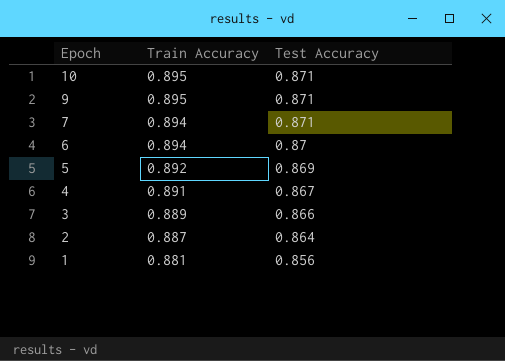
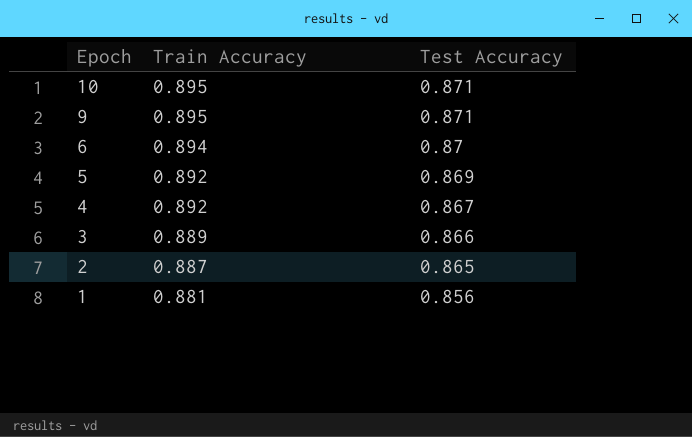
row 7: 0.894 | 0.871 -> none
4 | Train Accuracy: 0.891 -> 0.892
2 | Test Accuracy: 0.864 -> 0.865

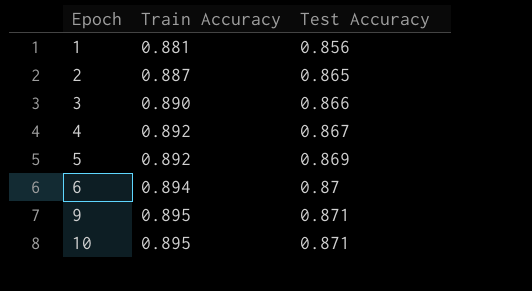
row order: Epoch descending -> Epoch ascending
3 | Train Accuracy: 0.889 -> 0.890

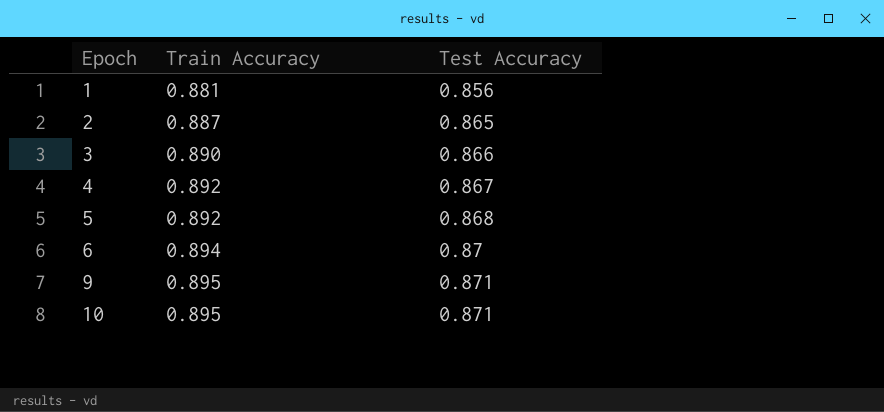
5 | Test Accuracy: 0.869 -> 0.868

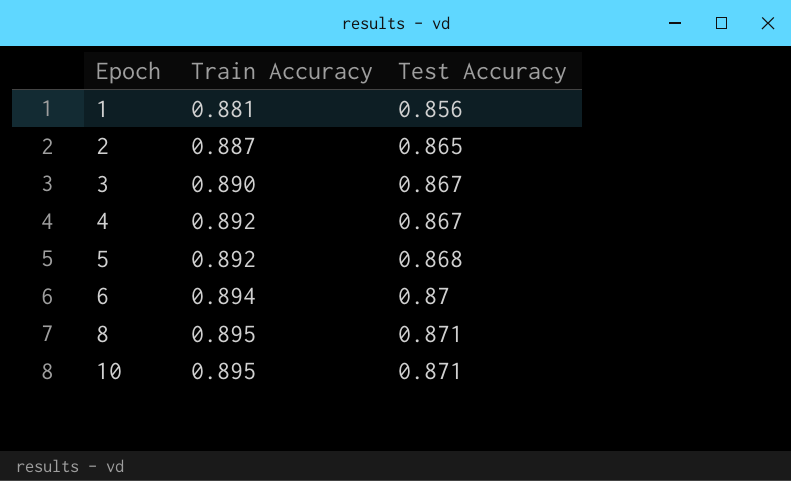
row 9: 0.895 | 0.871 -> none
3 | Test Accuracy: 0.866 -> 0.867
row 8: none -> 0.895 | 0.871

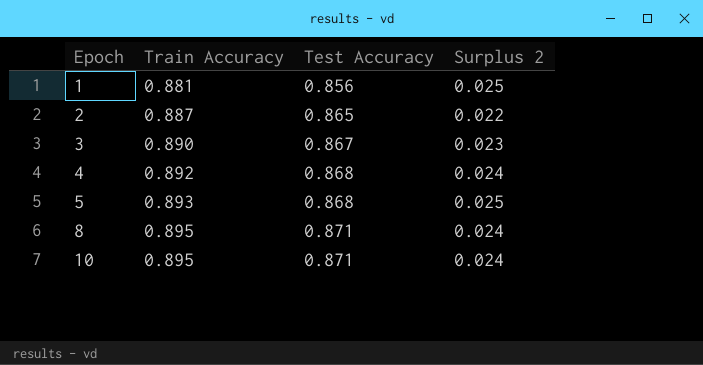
column Surplus 2 | formula: none -> [Train Accuracy] - [Test Accuracy]
row 6: 0.894 | 0.87 -> none
4 | Test Accuracy: 0.867 -> 0.868
5 | Train Accuracy: 0.892 -> 0.893

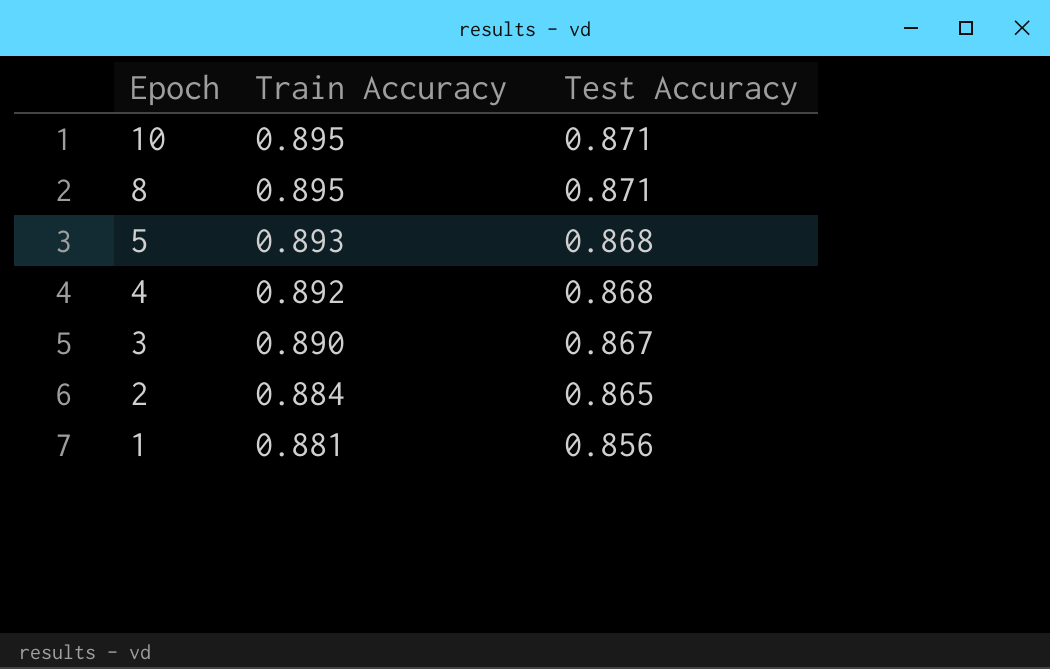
row order: Epoch ascending -> Epoch descending
column Surplus 2 | formula: [Train Accuracy] - [Test Accuracy] -> none
2 | Train Accuracy: 0.887 -> 0.884

